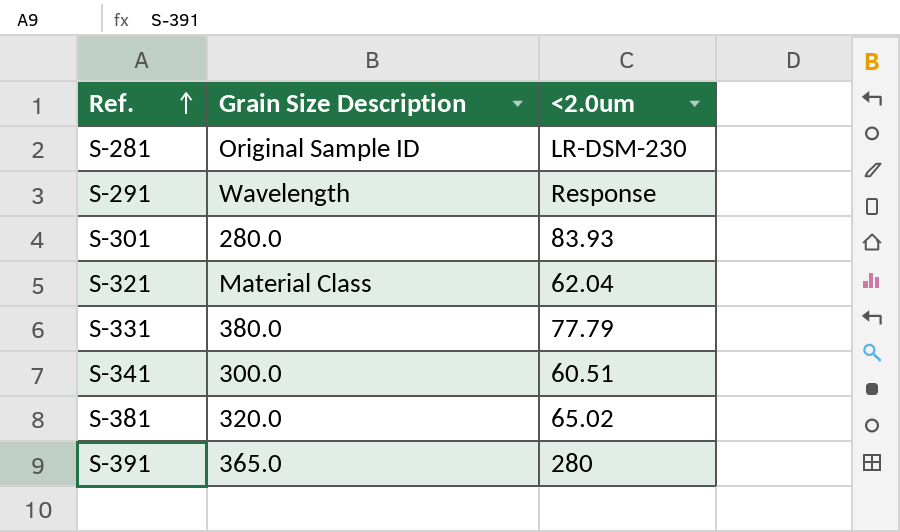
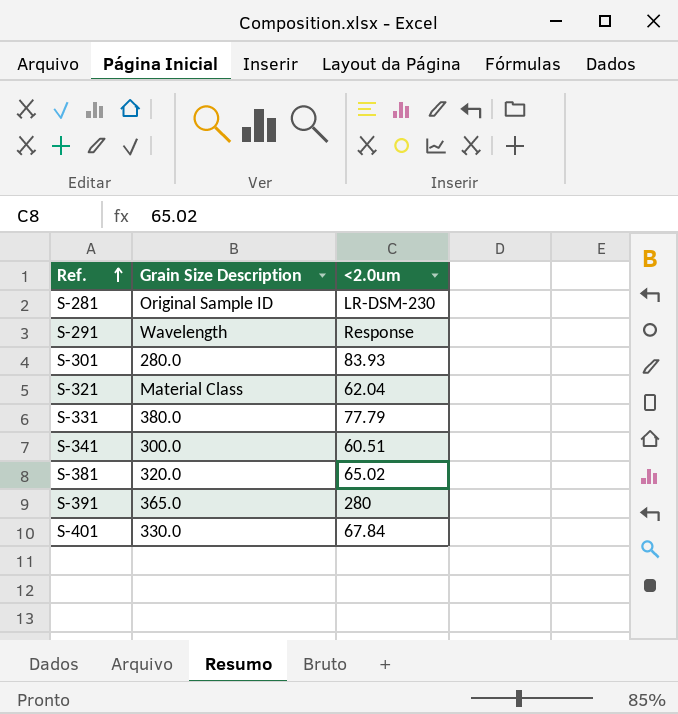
row S-401: none -> 330.0 | 67.84

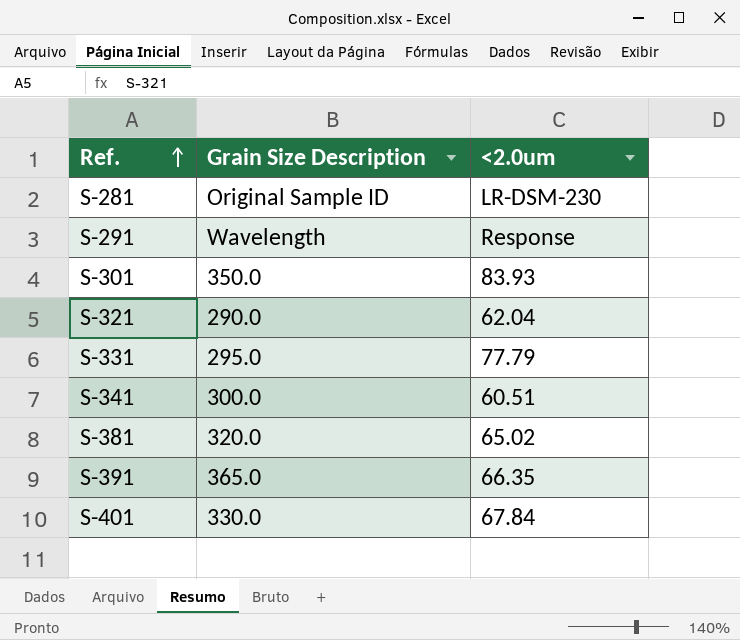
S-301 | Grain Size Description: 280.0 -> 350.0
S-321 | Grain Size Description: Material Class -> 290.0
S-331 | Grain Size Description: 380.0 -> 295.0
S-391 | <2.0um: 280 -> 66.35

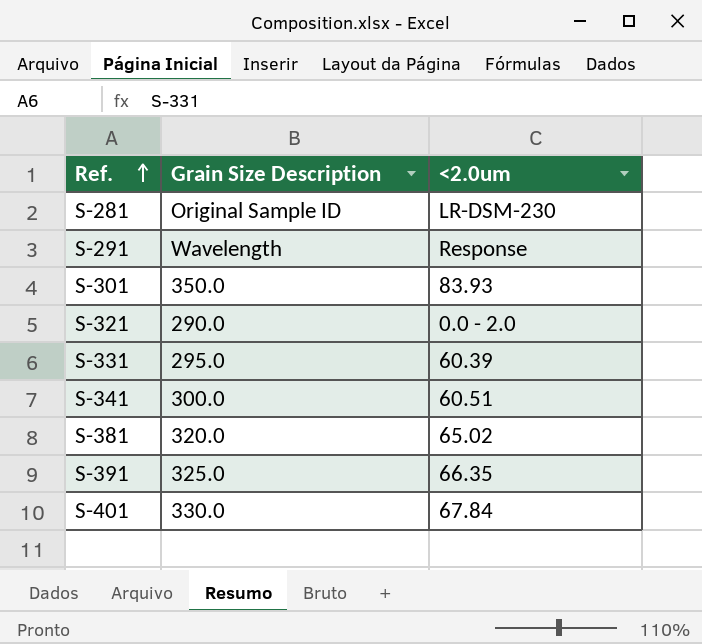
S-321 | <2.0um: 62.04 -> 0.0 - 2.0
S-331 | <2.0um: 77.79 -> 60.39
S-391 | Grain Size Description: 365.0 -> 325.0

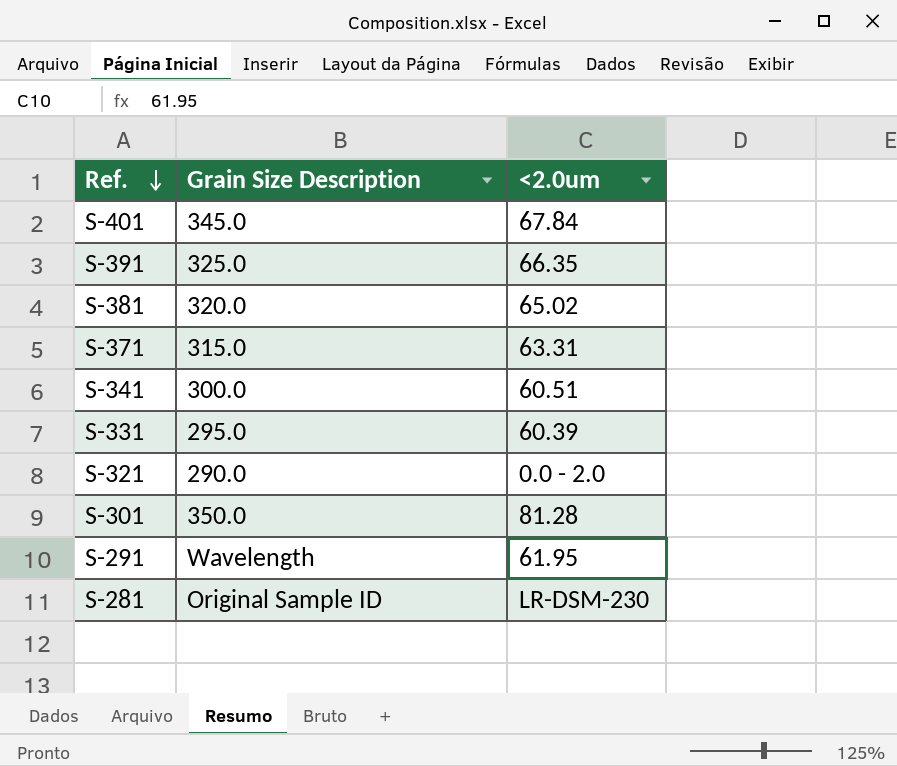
row order: Ref. ascending -> Ref. descending
S-401 | Grain Size Description: 330.0 -> 345.0
row S-371: none -> 315.0 | 63.31
S-301 | <2.0um: 83.93 -> 81.28
S-291 | <2.0um: Response -> 61.95

